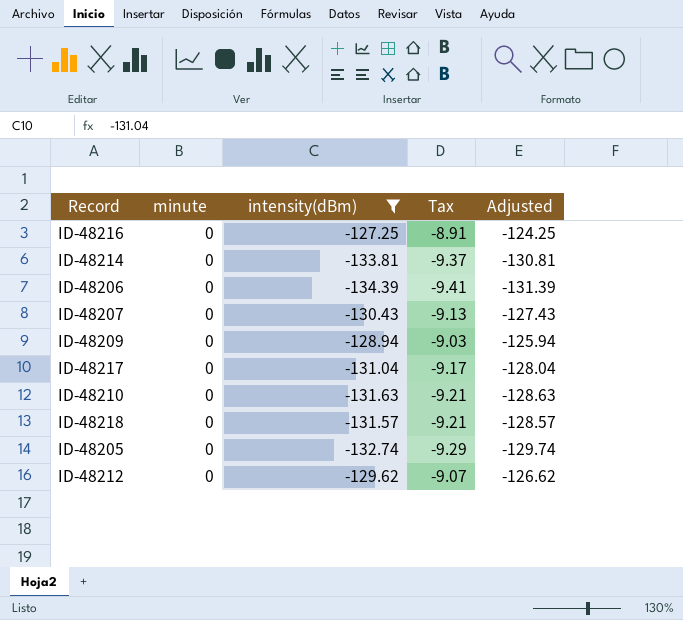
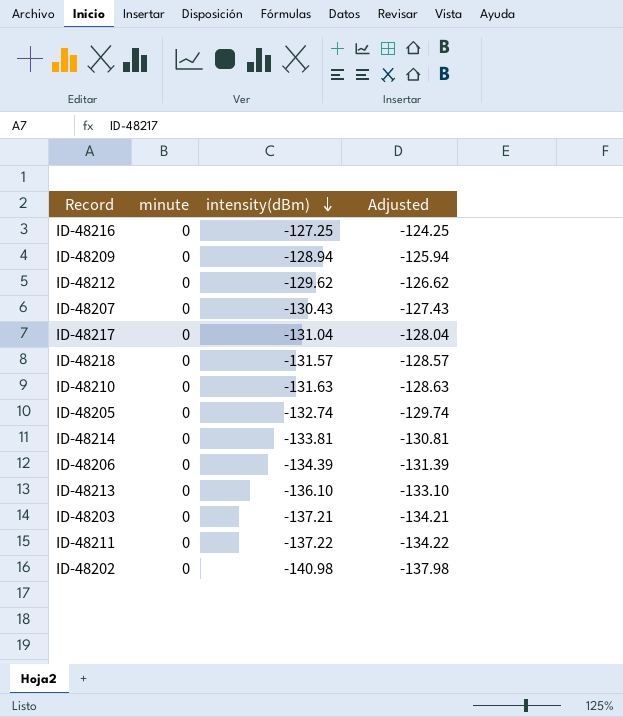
filter: intensity(dBm) >= -134.39 -> none
row order: none -> intensity(dBm) descending
column Tax | formula: [intensity(dBm)] * 0.07 -> none

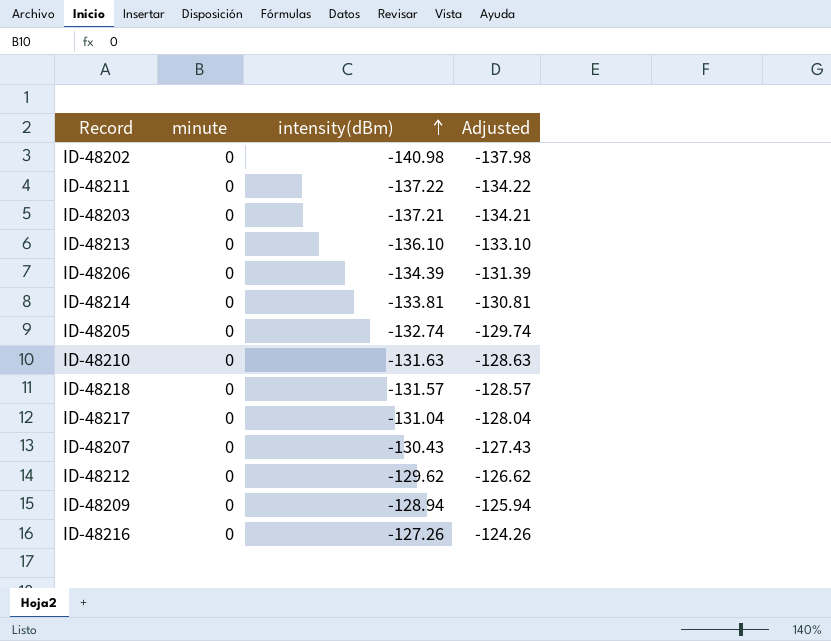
row order: intensity(dBm) descending -> intensity(dBm) ascending
ID-48216 | intensity(dBm): -127.25 -> -127.26
ID-48216 | Adjusted: -124.25 -> -124.26

